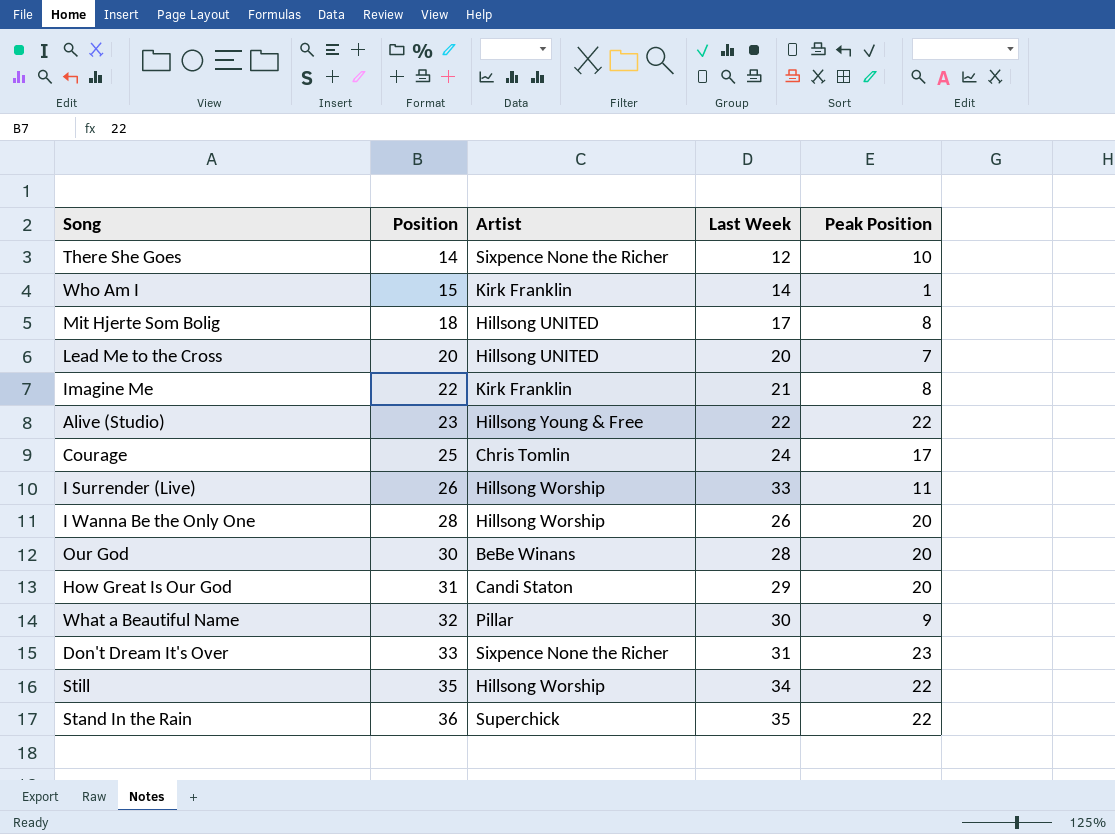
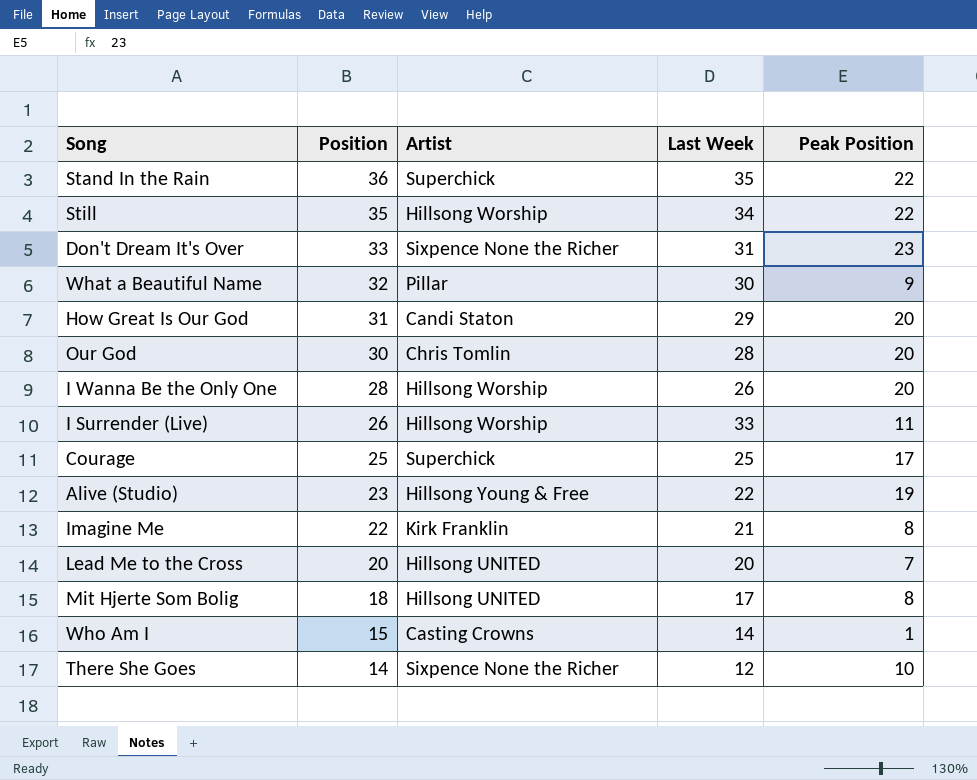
row order: Position ascending -> Position descending
Our God | Artist: BeBe Winans -> Chris Tomlin
Courage | Artist: Chris Tomlin -> Superchick
Courage | Last Week: 24 -> 25
Alive (Studio) | Peak Position: 22 -> 19
Who Am I | Artist: Kirk Franklin -> Casting Crowns

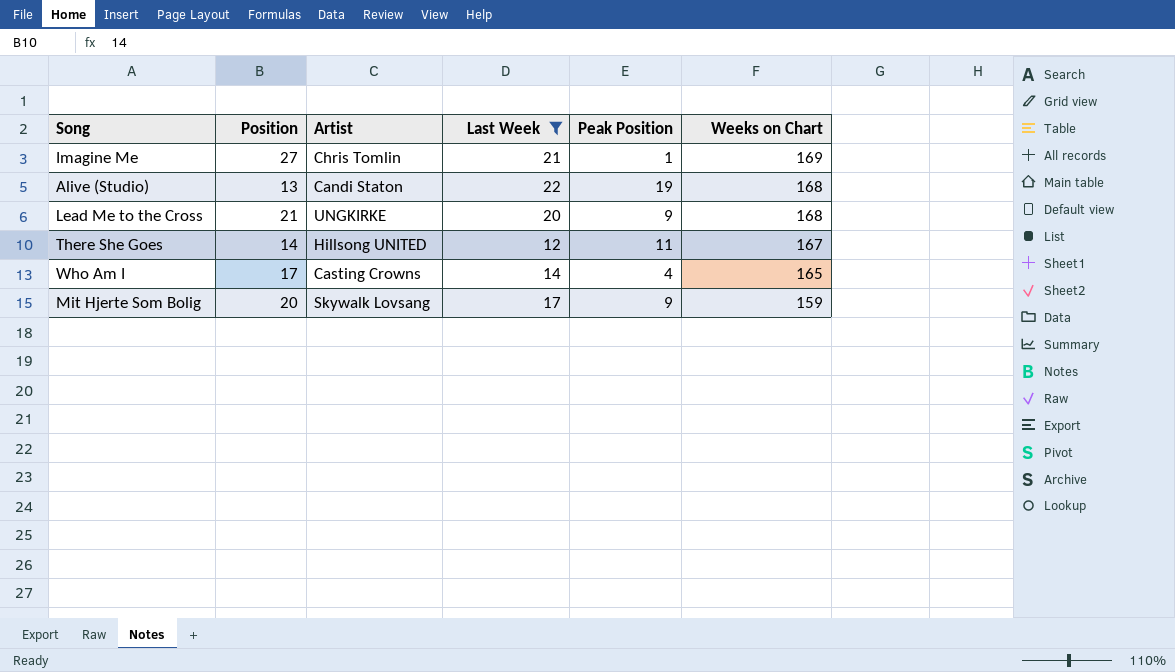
filter: none -> Last Week <= 22
row order: Position descending -> Weeks on Chart descending
column Weeks on Chart | position: none -> 6
Imagine Me | Position: 22 -> 27
Imagine Me | Artist: Kirk Franklin -> Chris Tomlin
Imagine Me | Peak Position: 8 -> 1
Alive (Studio) | Position: 23 -> 13
Alive (Studio) | Artist: Hillsong Young & Free -> Candi Staton
Lead Me to the Cross | Position: 20 -> 21
Lead Me to the Cross | Artist: Hillsong UNITED -> UNGKIRKE
Lead Me to the Cross | Peak Position: 7 -> 9
There She Goes | Artist: Sixpence None the Richer -> Hillsong UNITED
There She Goes | Peak Position: 10 -> 11
Who Am I | Position: 15 -> 17
Who Am I | Peak Position: 1 -> 4
Mit Hjerte Som Bolig | Position: 18 -> 20
Mit Hjerte Som Bolig | Artist: Hillsong UNITED -> Skywalk Lovsang
Mit Hjerte Som Bolig | Peak Position: 8 -> 9

